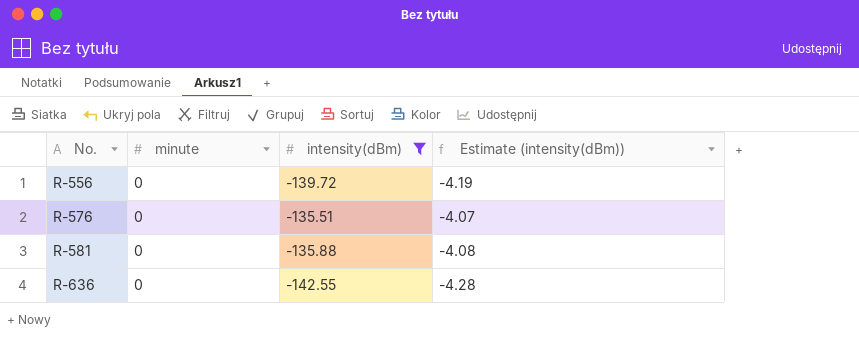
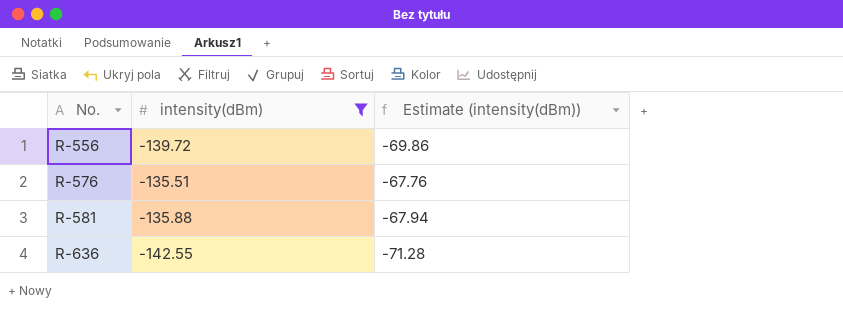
column minute | position: 2 -> none
column Estimate (intensity(dBm)) | formula: [intensity(dBm)] * 0.03 -> [intensity(dBm)] * 0.5

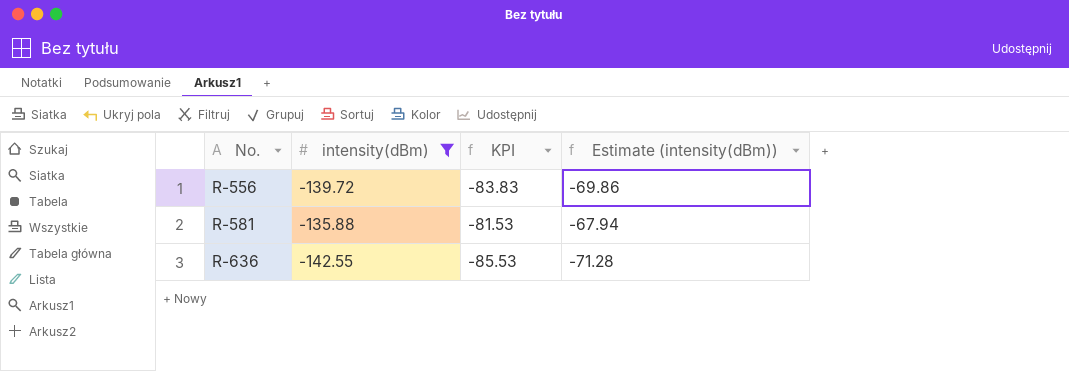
column KPI | formula: none -> [intensity(dBm)] * 0.6
row R-576: -135.51 | -67.76 -> none

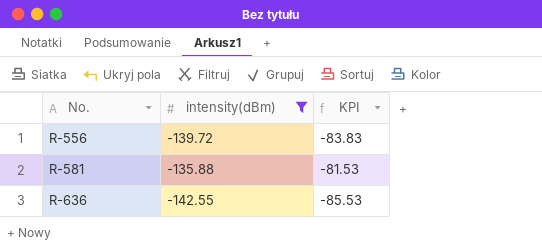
column Estimate (intensity(dBm)) | formula: [intensity(dBm)] * 0.5 -> none

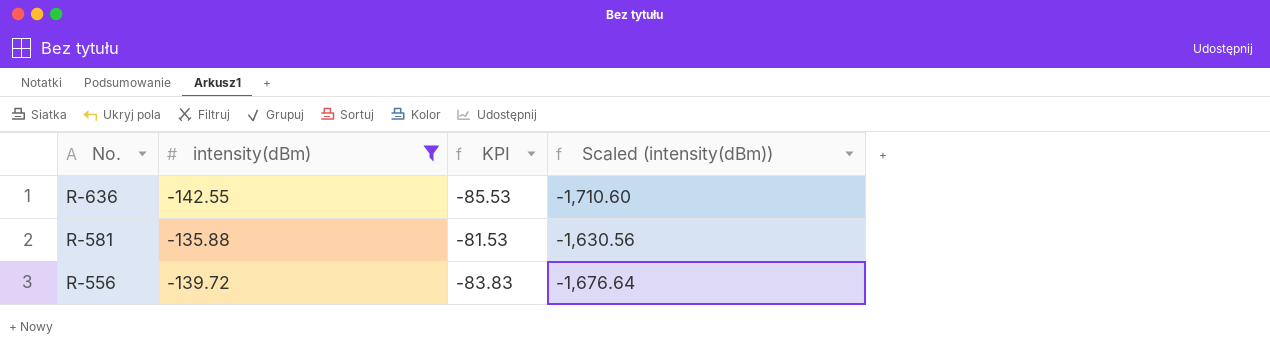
row order: No. ascending -> No. descending
column Scaled (intensity(dBm)) | formula: none -> [intensity(dBm)] * 12

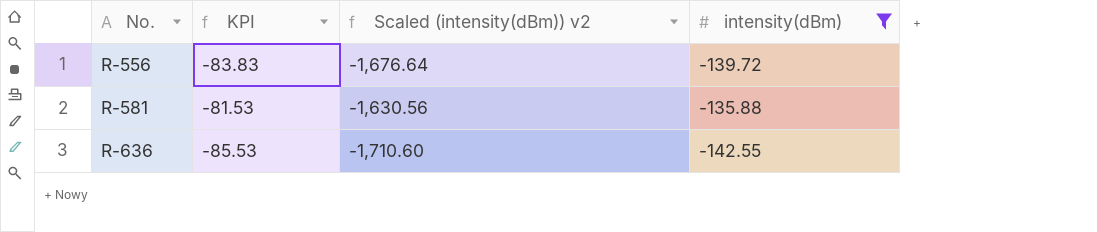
row order: No. descending -> No. ascending
column name: Scaled (intensity(dBm)) -> Scaled (intensity(dBm)) v2
column intensity(dBm) | position: 2 -> 4

